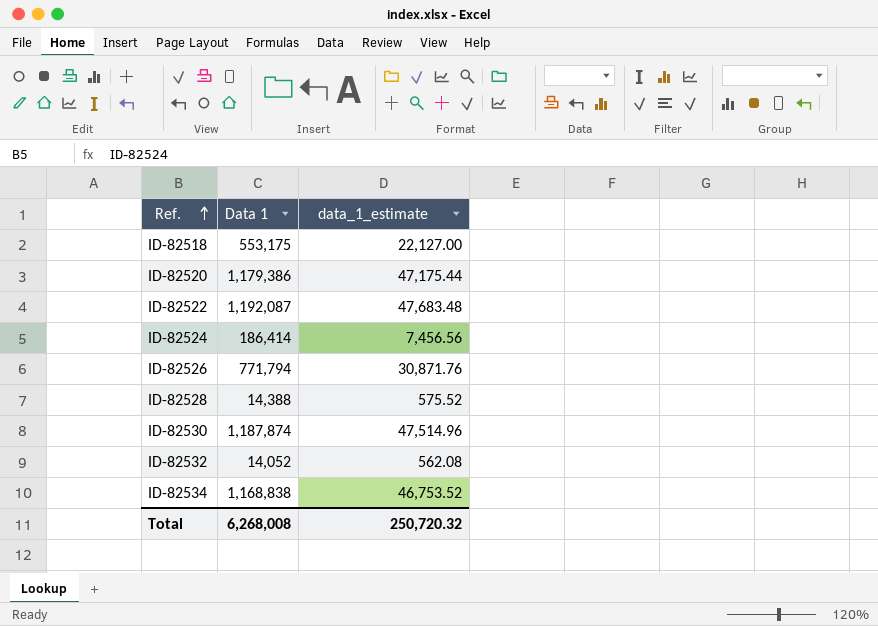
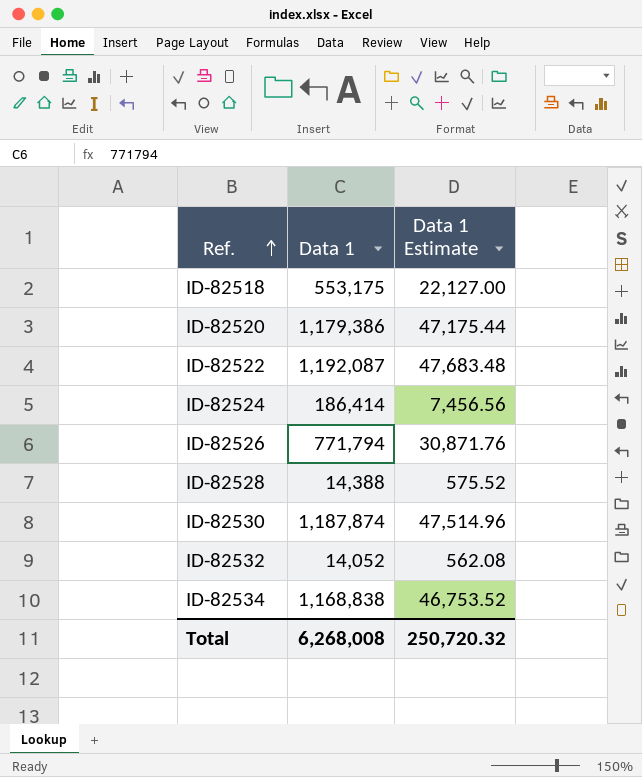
column name: data_1_estimate -> Data 1 Estimate

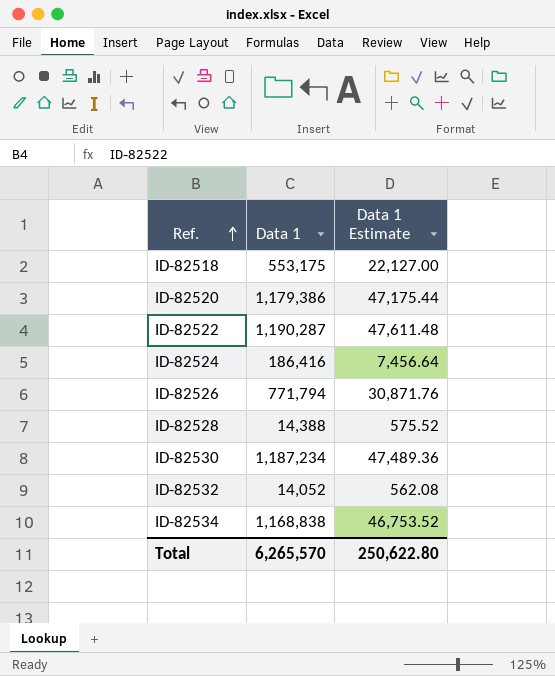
ID-82522 | Data 1: 1,192,087 -> 1,190,287
ID-82522 | Data 1 Estimate: 47,683.48 -> 47,611.48
ID-82524 | Data 1: 186,414 -> 186,416
ID-82524 | Data 1 Estimate: 7,456.56 -> 7,456.64
ID-82530 | Data 1: 1,187,874 -> 1,187,234
ID-82530 | Data 1 Estimate: 47,514.96 -> 47,489.36
Total | Data 1: 6,268,008 -> 6,265,570
Total | Data 1 Estimate: 250,720.32 -> 250,622.80

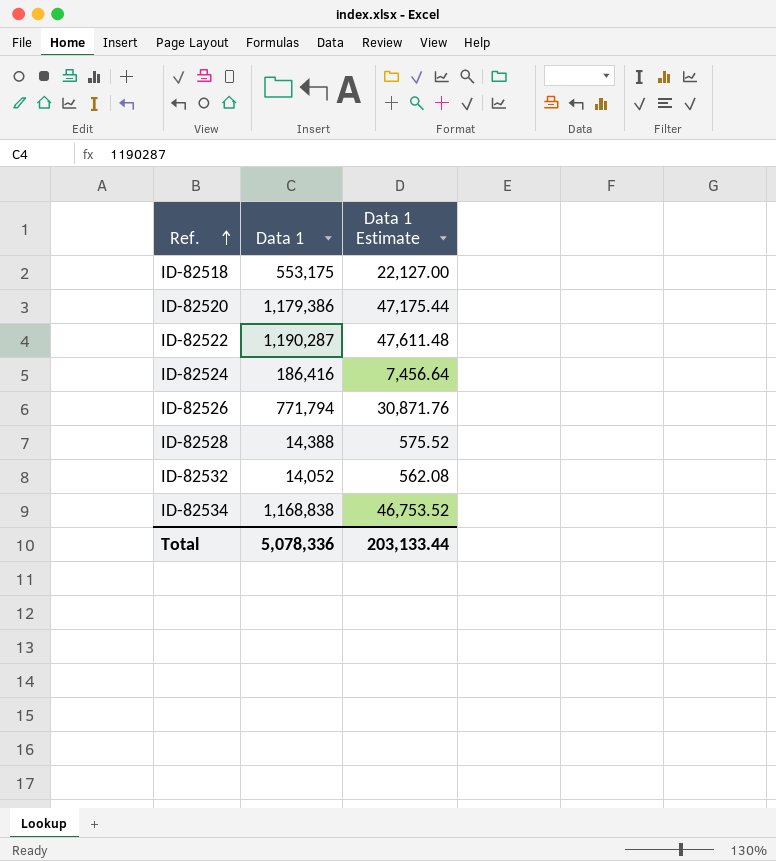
row ID-82530: 1,187,234 | 47,489.36 -> none
Total | Data 1: 6,265,570 -> 5,078,336
Total | Data 1 Estimate: 250,622.80 -> 203,133.44

